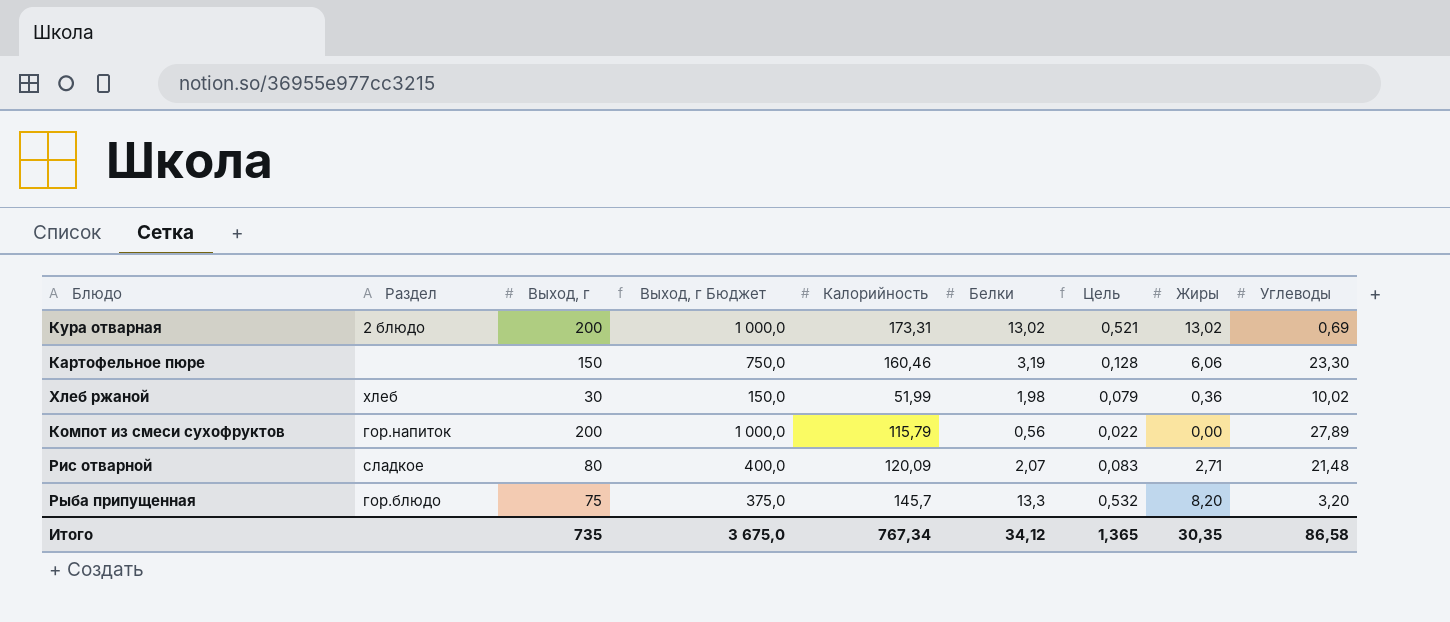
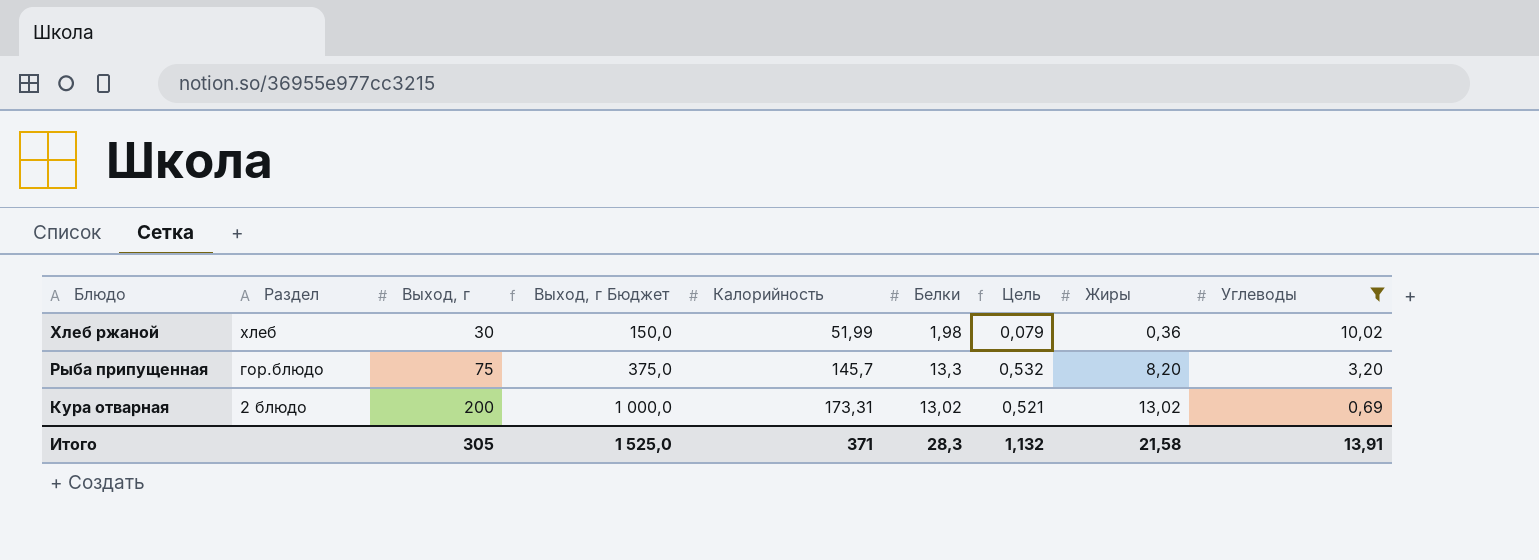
filter: none -> Углеводы <= 10,02
row order: none -> Блюдо descending
Итого | Выход, г: 735 -> 305
Итого | Выход, г Бюджет: 3 675,0 -> 1 525,0
Итого | Калорийность: 767,34 -> 371
Итого | Белки: 34,12 -> 28,3
Итого | Цель: 1,365 -> 1,132
Итого | Жиры: 30,35 -> 21,58
Итого | Углеводы: 86,58 -> 13,91

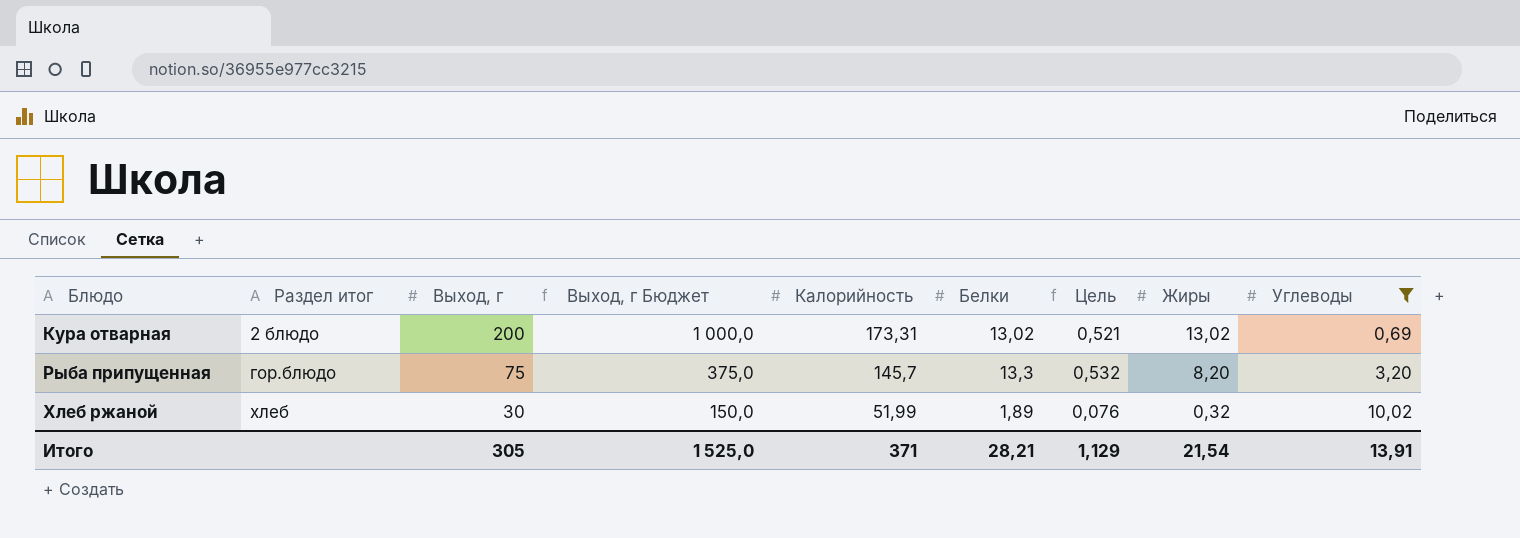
row order: Блюдо descending -> Блюдо ascending
column name: Раздел -> Раздел итог
Хлеб ржаной | Белки: 1,98 -> 1,89
Хлеб ржаной | Цель: 0,079 -> 0,076
Хлеб ржаной | Жиры: 0,36 -> 0,32
Итого | Белки: 28,3 -> 28,21
Итого | Цель: 1,132 -> 1,129
Итого | Жиры: 21,58 -> 21,54

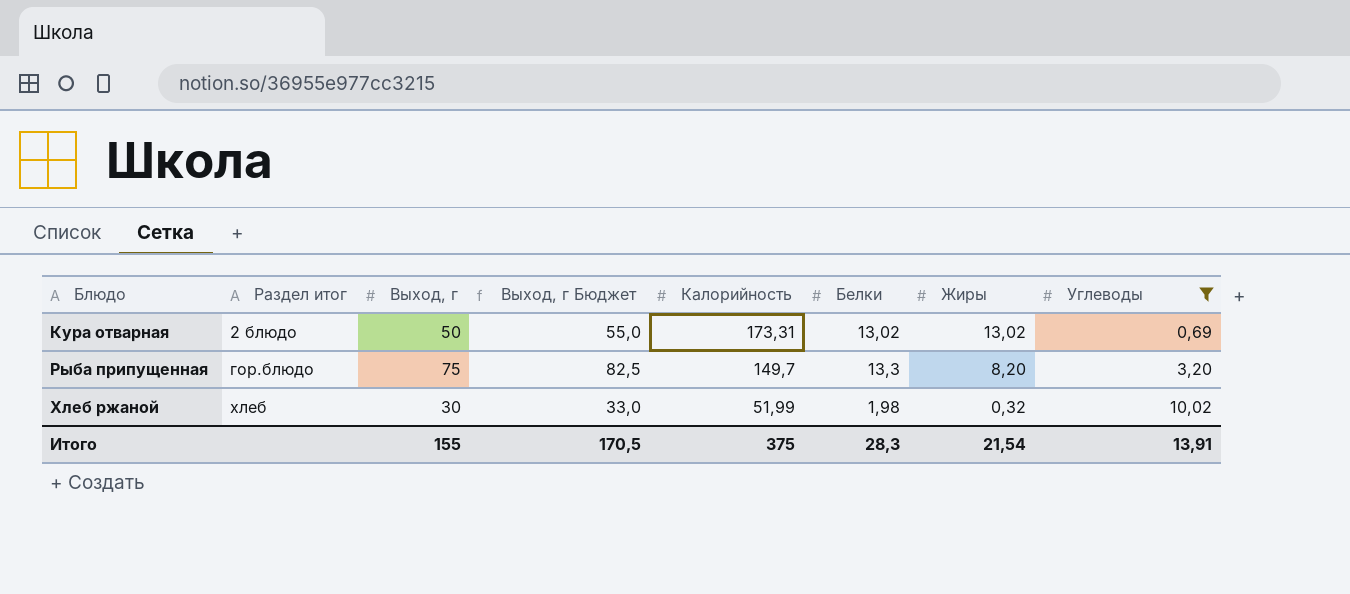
column Цель | formula: [Белки] * 0,04 -> none
column Выход, г Бюджет | formula: [Выход, г] * 5 -> [Выход, г] * 1,1
Кура отварная | Выход, г: 200 -> 50
Рыба припущенная | Калорийность: 145,7 -> 149,7
Хлеб ржаной | Белки: 1,89 -> 1,98
Итого | Выход, г: 305 -> 155
Итого | Выход, г Бюджет: 1 525,0 -> 170,5
Итого | Калорийность: 371 -> 375
Итого | Белки: 28,21 -> 28,3

